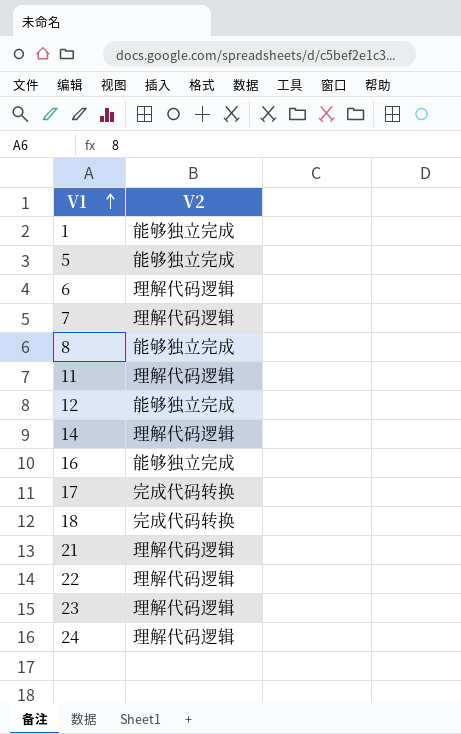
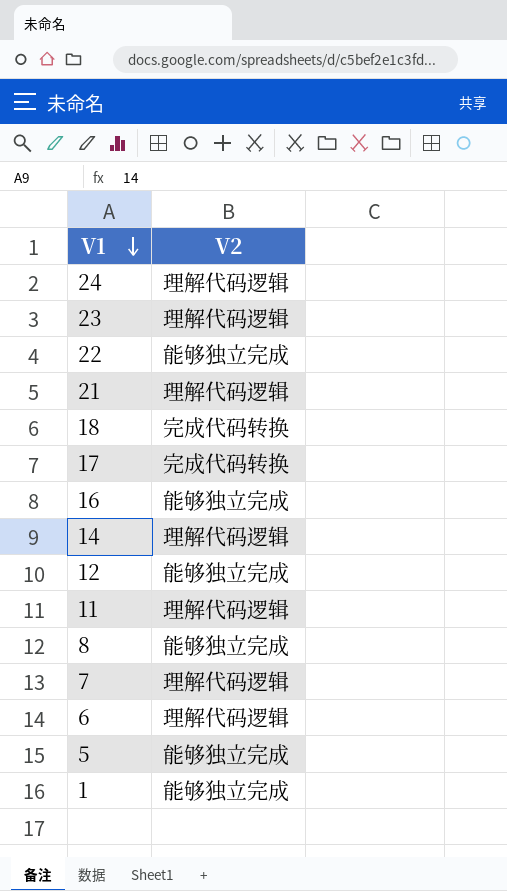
row order: V1 ascending -> V1 descending
22 | V2: 理解代码逻辑 -> 能够独立完成

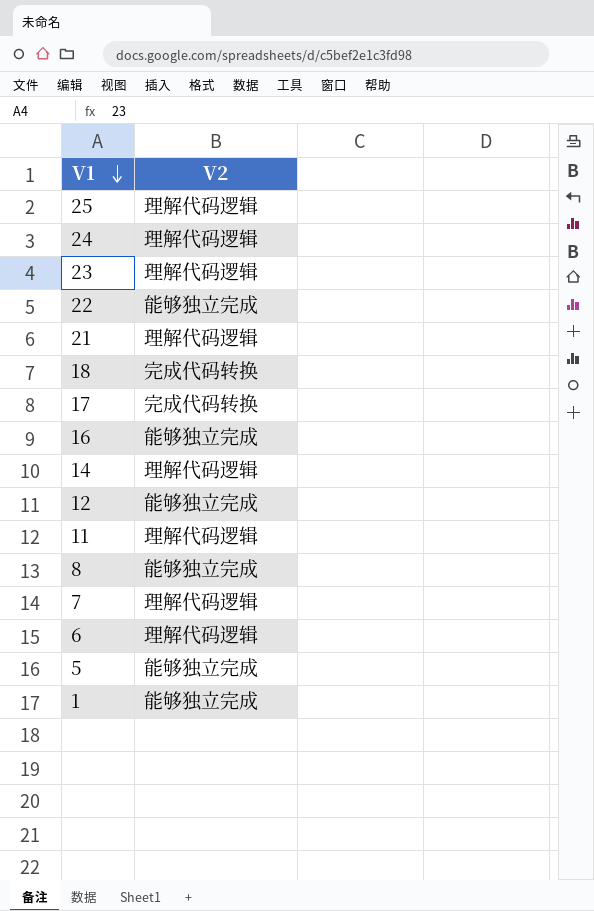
row 25: none -> 理解代码逻辑

